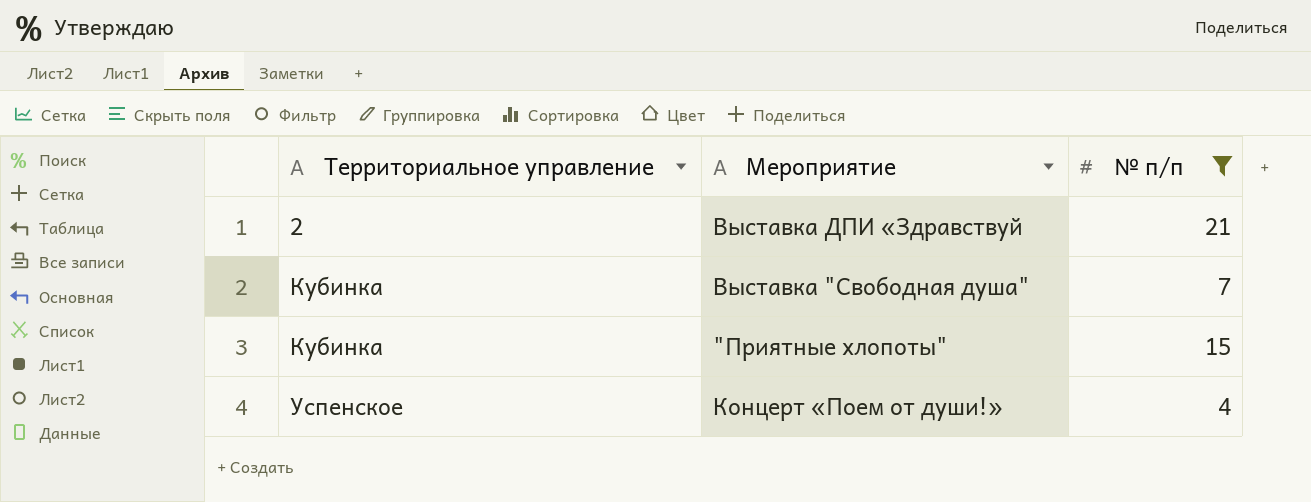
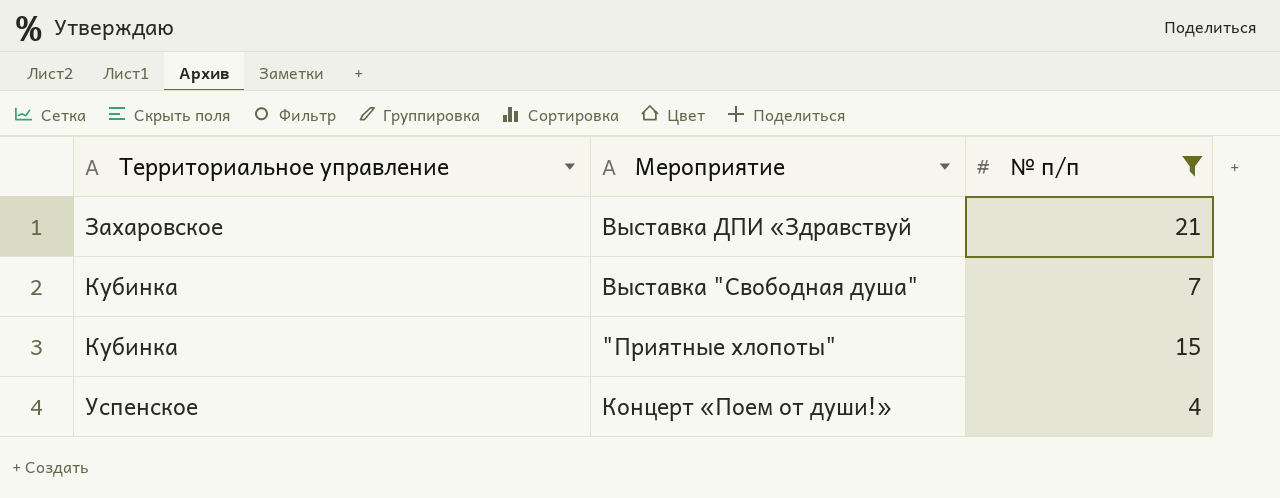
Выставка ДПИ «Здравствуй | Территориальное управление: 2 -> Захаровское

